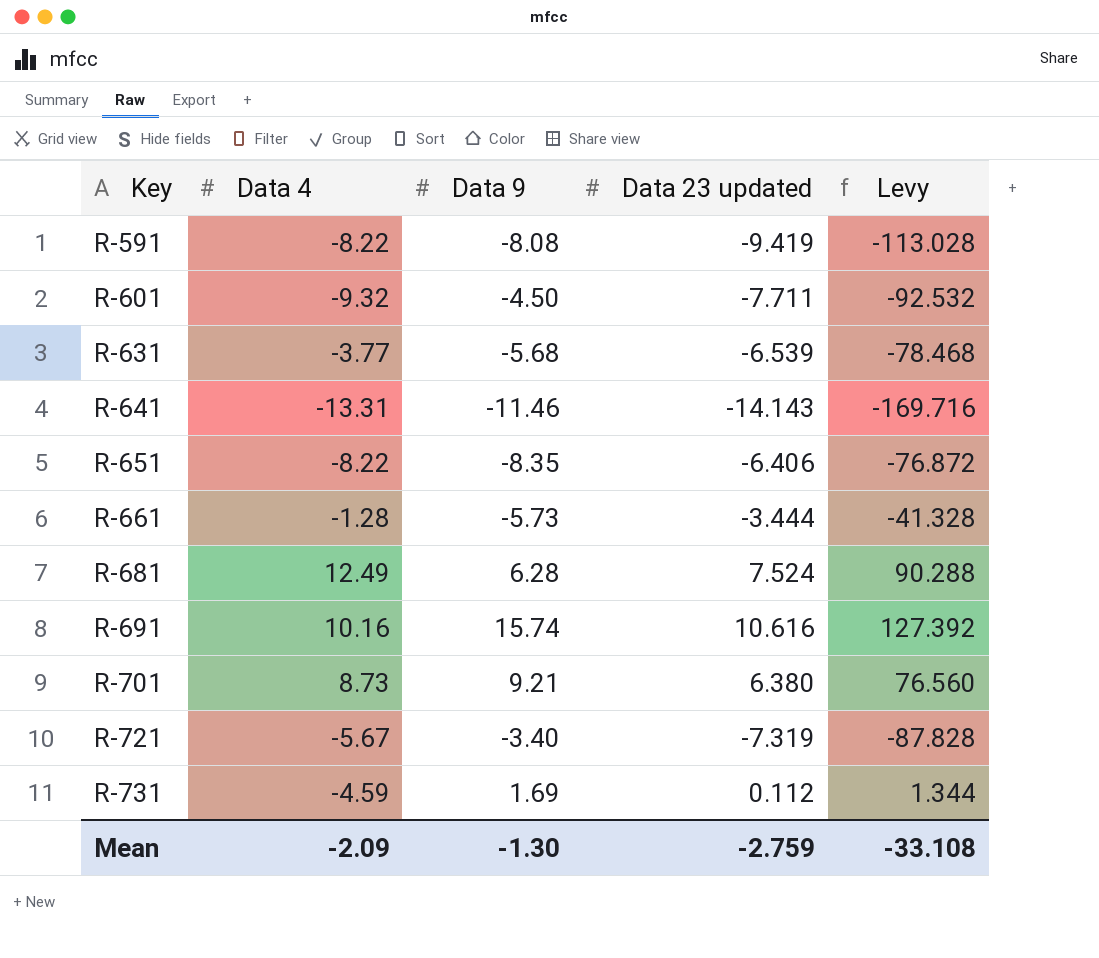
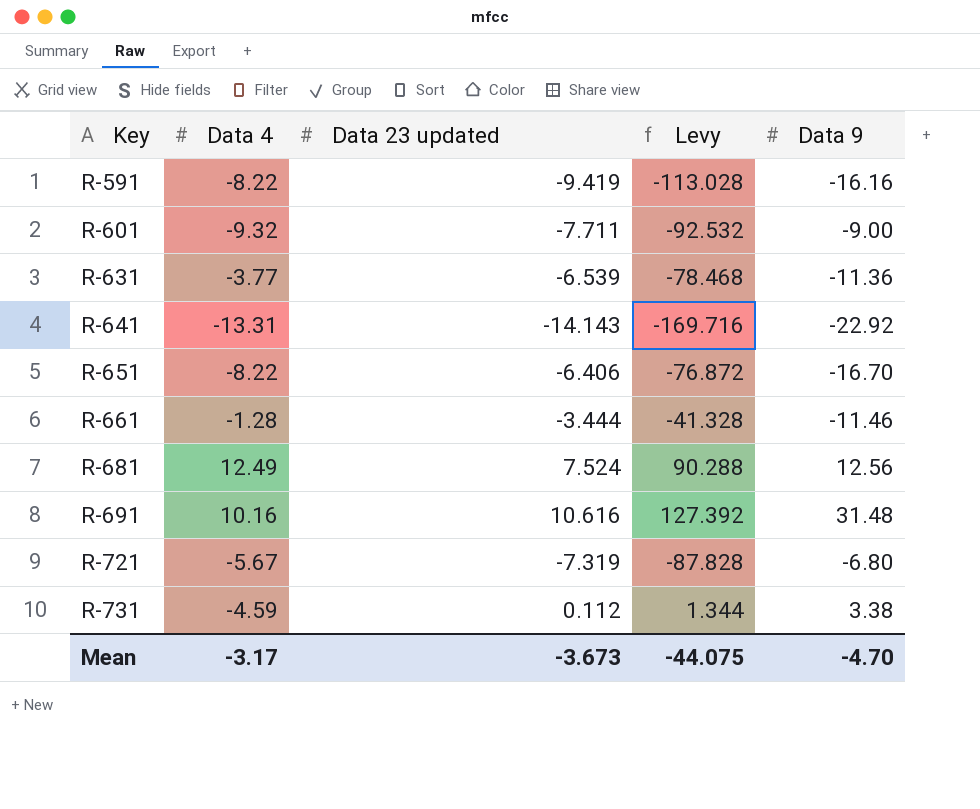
column Data 9 | position: 3 -> 5
row R-701: 8.73 | 9.21 | 6.380 | 76.560 -> none
R-591 | Data 9: -8.08 -> -16.16
R-601 | Data 9: -4.50 -> -9.00
R-631 | Data 9: -5.68 -> -11.36
R-641 | Data 9: -11.46 -> -22.92
R-651 | Data 9: -8.35 -> -16.70
R-661 | Data 9: -5.73 -> -11.46
R-681 | Data 9: 6.28 -> 12.56
R-691 | Data 9: 15.74 -> 31.48
R-721 | Data 9: -3.40 -> -6.80
R-731 | Data 9: 1.69 -> 3.38
Mean | Data 4: -2.09 -> -3.17
Mean | Data 23 updated: -2.759 -> -3.673
Mean | Levy: -33.108 -> -44.075
Mean | Data 9: -1.30 -> -4.70

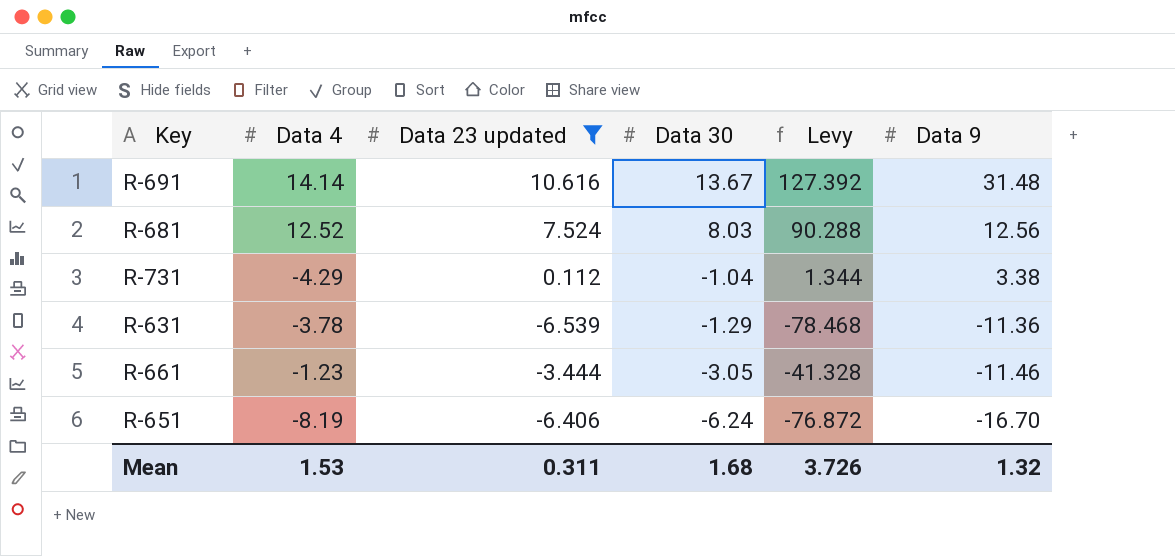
filter: none -> Data 23 updated >= -6.539
row order: Key ascending -> Data 30 descending
column Data 30 | position: none -> 4
R-691 | Data 4: 10.16 -> 14.14
R-681 | Data 4: 12.49 -> 12.52
R-731 | Data 4: -4.59 -> -4.29
R-631 | Data 4: -3.77 -> -3.78
R-661 | Data 4: -1.28 -> -1.23
R-651 | Data 4: -8.22 -> -8.19
Mean | Data 4: -3.17 -> 1.53
Mean | Data 23 updated: -3.673 -> 0.311
Mean | Levy: -44.075 -> 3.726
Mean | Data 9: -4.70 -> 1.32

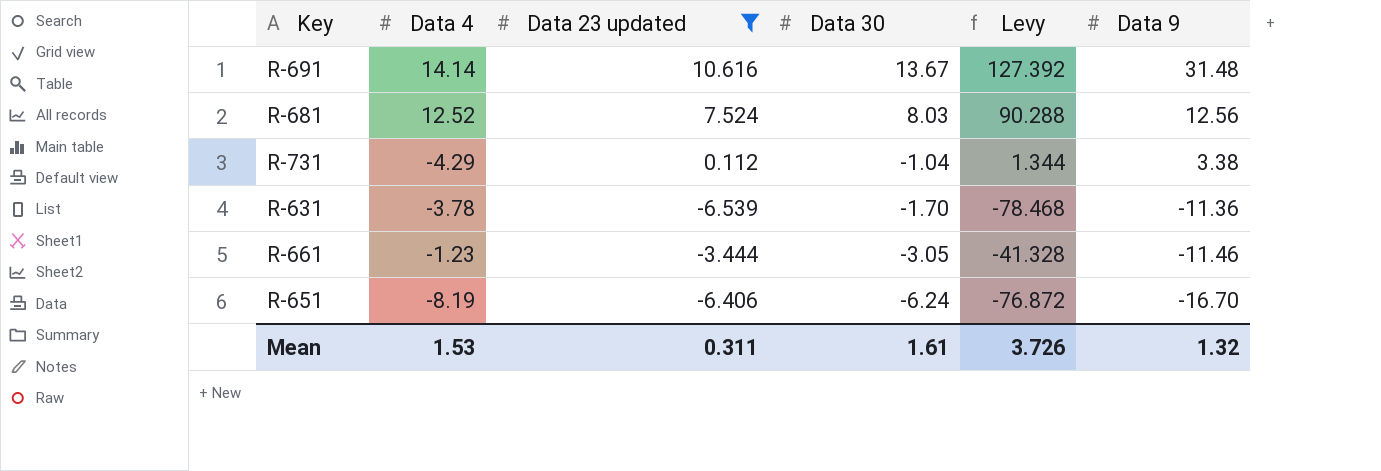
R-631 | Data 30: -1.29 -> -1.70
Mean | Data 30: 1.68 -> 1.61

